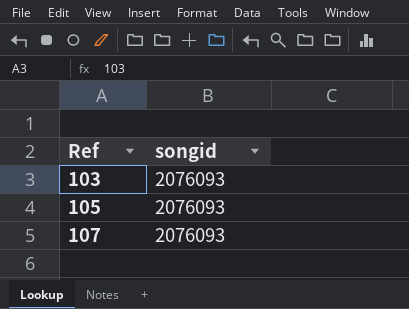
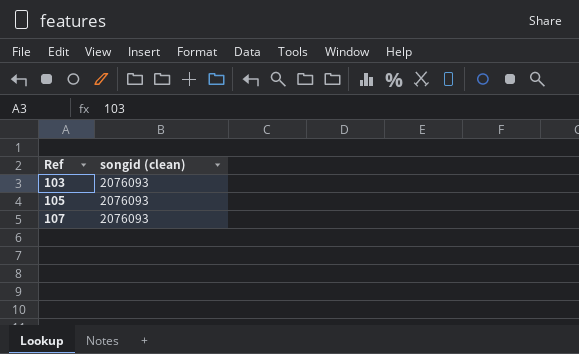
column name: songid -> songid (clean)

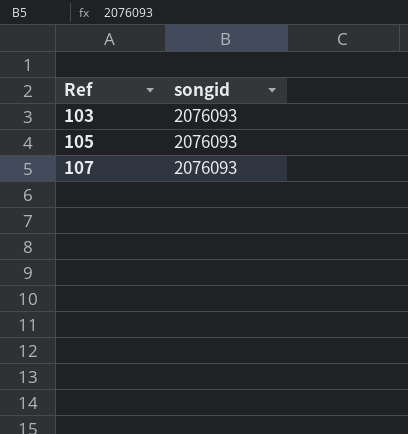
column name: songid (clean) -> songid

